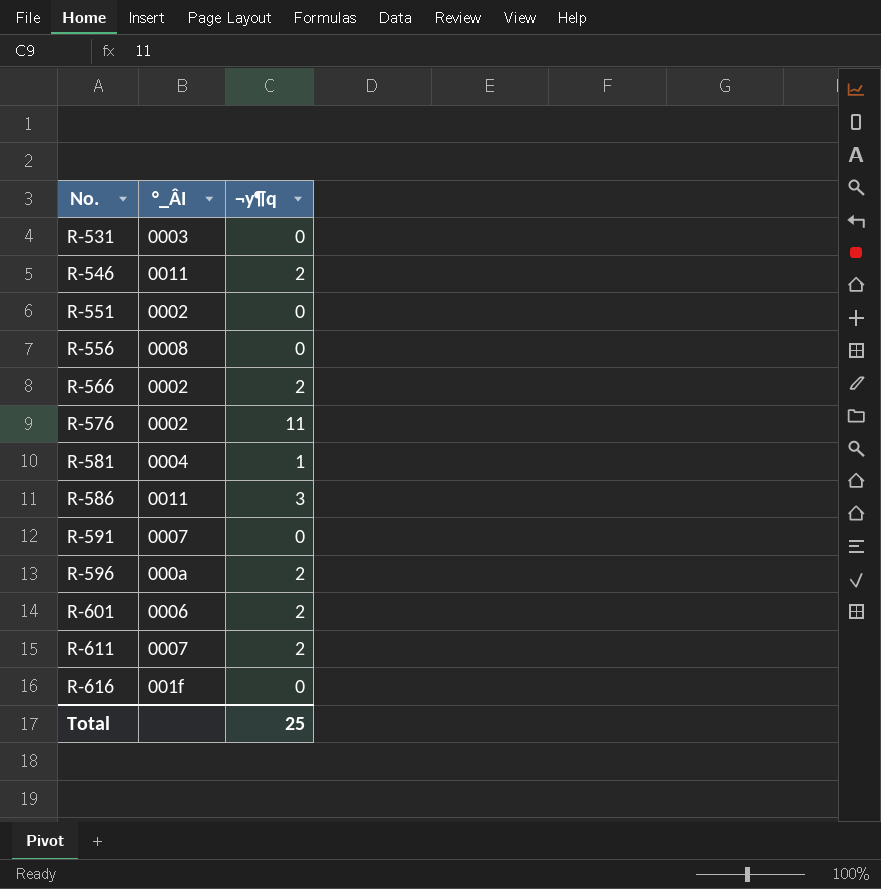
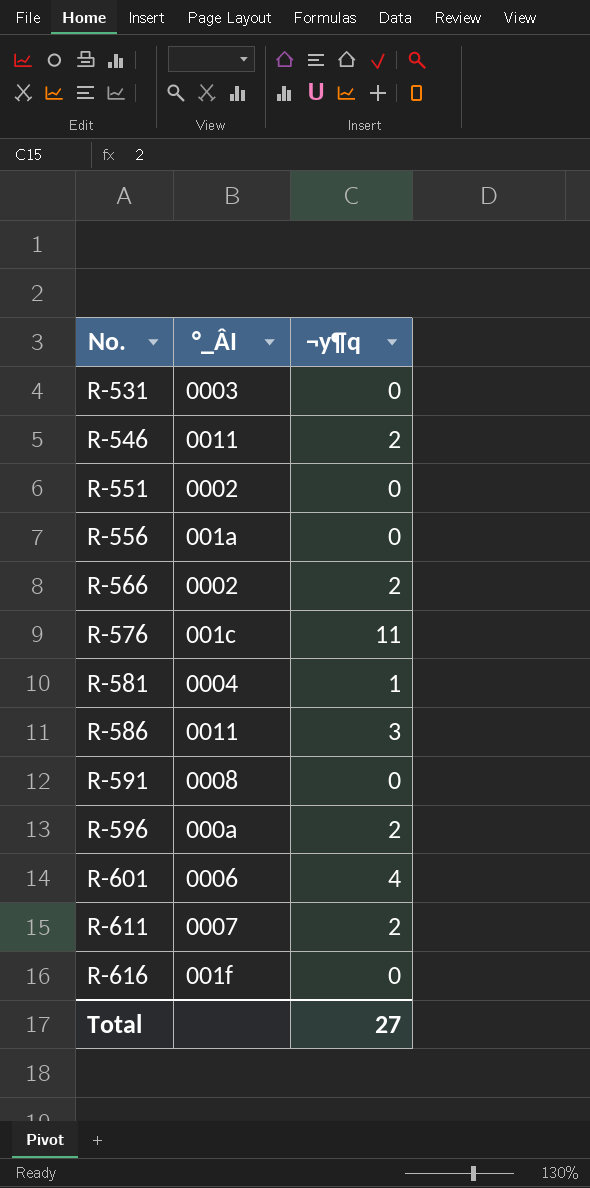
R-556 | °_ÂI: 0008 -> 001a
R-576 | °_ÂI: 0002 -> 001c
R-591 | °_ÂI: 0007 -> 0008
R-601 | ¬y¶q: 2 -> 4
Total | ¬y¶q: 25 -> 27

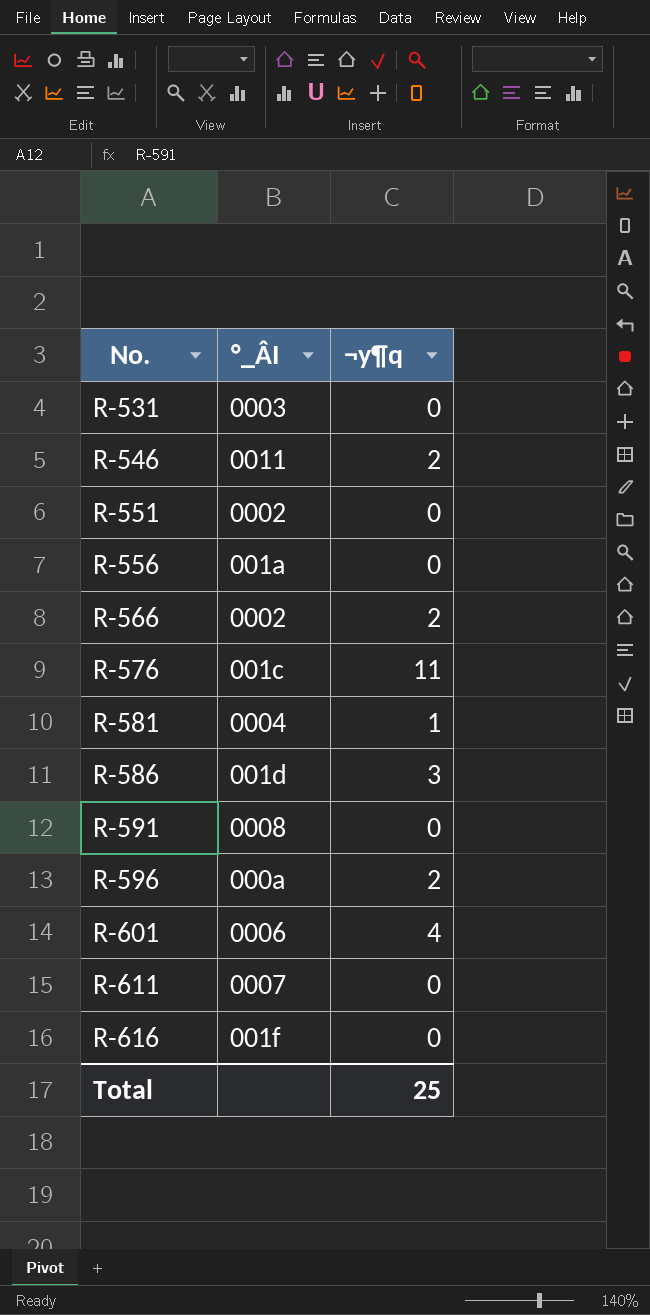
R-586 | °_ÂI: 0011 -> 001d
R-611 | ¬y¶q: 2 -> 0
Total | ¬y¶q: 27 -> 25

